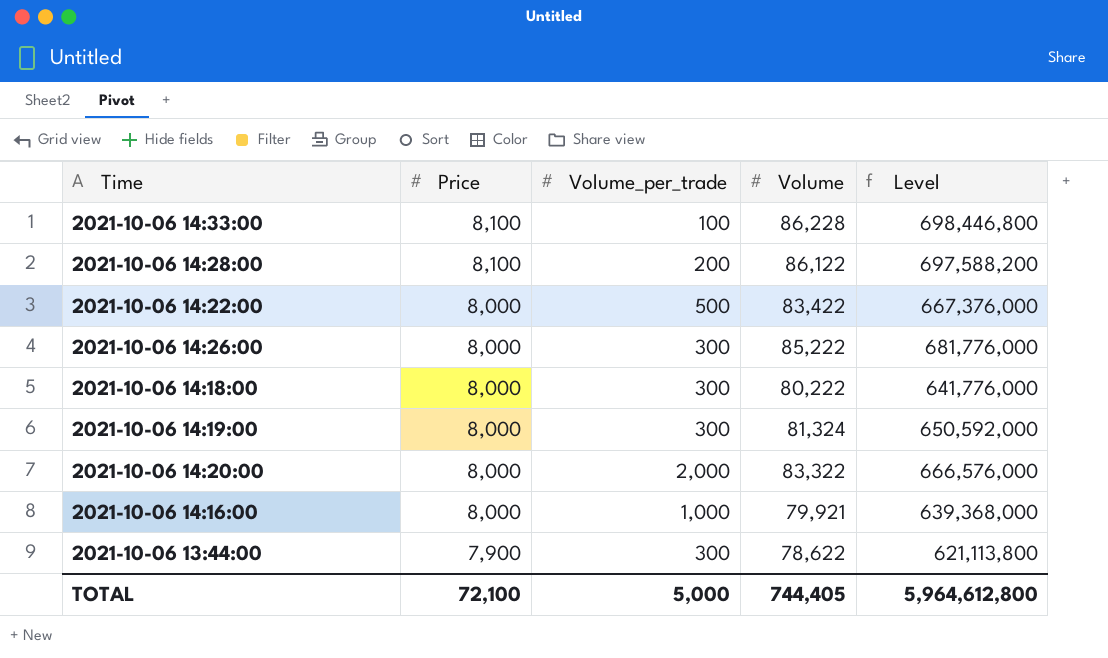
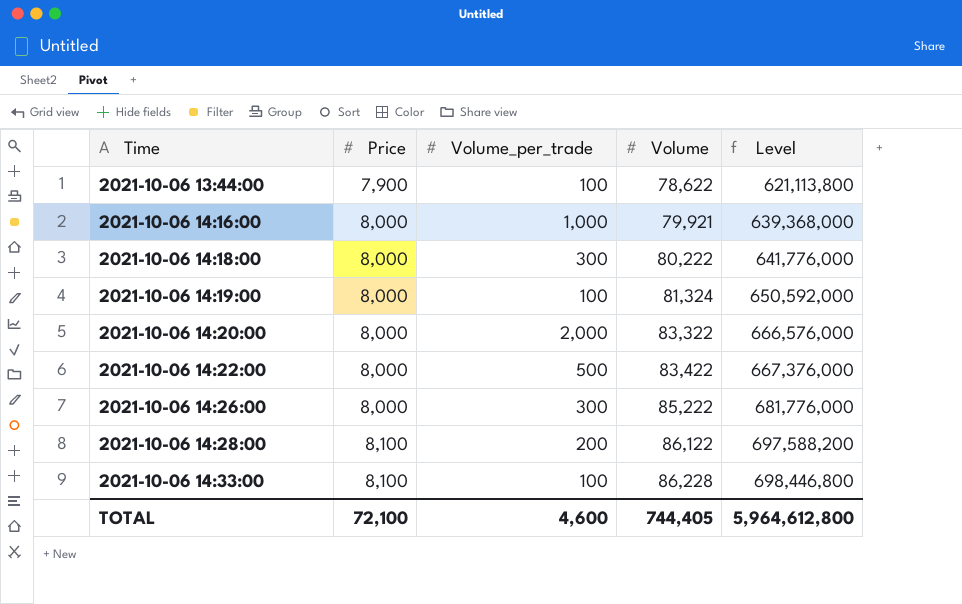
row order: Price descending -> Time ascending
2021-10-06 13:44:00 | Volume_per_trade: 300 -> 100
2021-10-06 14:19:00 | Volume_per_trade: 300 -> 100
TOTAL | Volume_per_trade: 5,000 -> 4,600

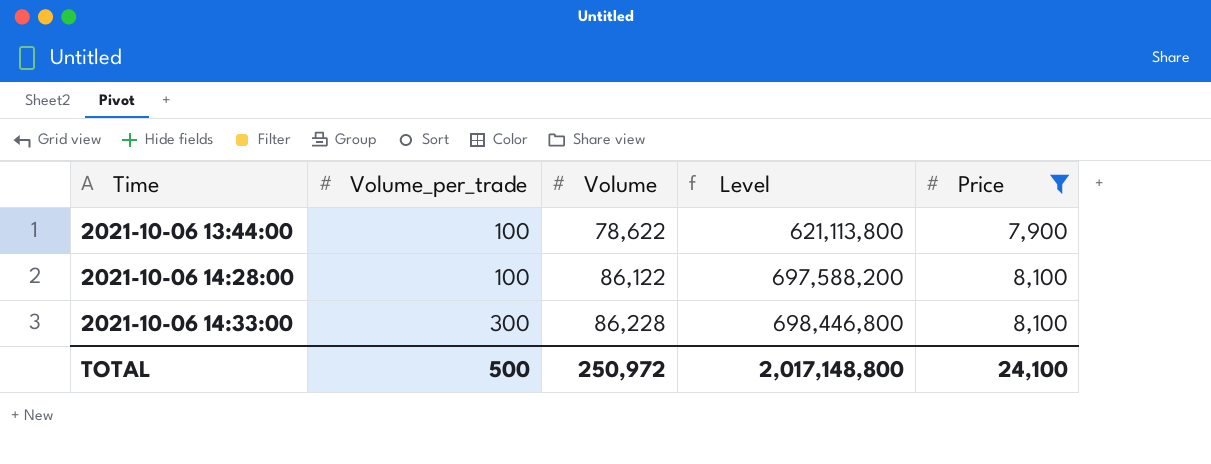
filter: none -> Price != 8,000
column Price | position: 2 -> 5
2021-10-06 14:28:00 | Volume_per_trade: 200 -> 100
2021-10-06 14:33:00 | Volume_per_trade: 100 -> 300
TOTAL | Volume_per_trade: 4,600 -> 500
TOTAL | Volume: 744,405 -> 250,972
TOTAL | Level: 5,964,612,800 -> 2,017,148,800
TOTAL | Price: 72,100 -> 24,100

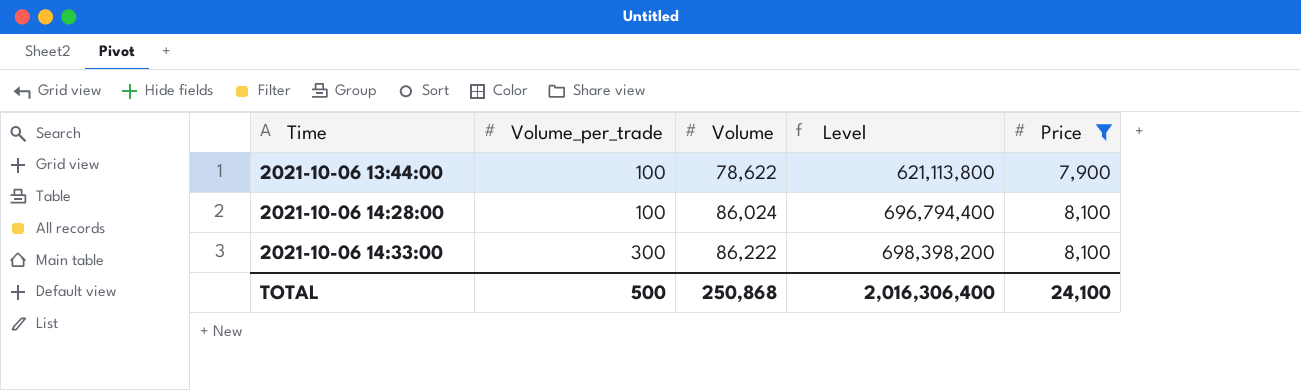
2021-10-06 14:28:00 | Volume: 86,122 -> 86,024
2021-10-06 14:28:00 | Level: 697,588,200 -> 696,794,400
2021-10-06 14:33:00 | Volume: 86,228 -> 86,222
2021-10-06 14:33:00 | Level: 698,446,800 -> 698,398,200
TOTAL | Volume: 250,972 -> 250,868
TOTAL | Level: 2,017,148,800 -> 2,016,306,400

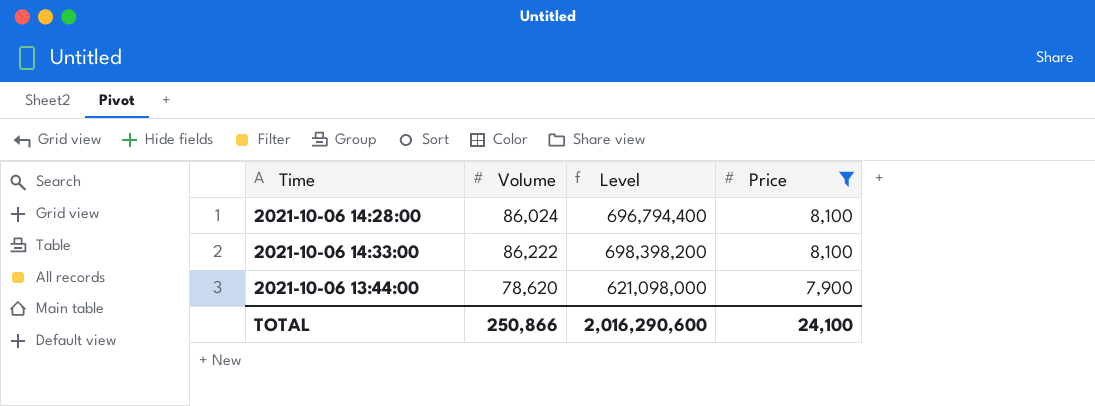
row order: Time ascending -> Price descending
column Volume_per_trade | position: 2 -> none
2021-10-06 13:44:00 | Volume: 78,622 -> 78,620
2021-10-06 13:44:00 | Level: 621,113,800 -> 621,098,000
TOTAL | Volume: 250,868 -> 250,866
TOTAL | Level: 2,016,306,400 -> 2,016,290,600

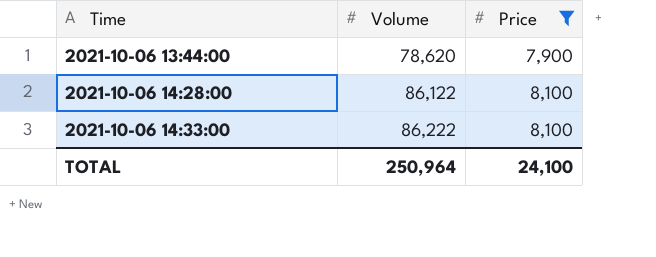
row order: Price descending -> Time ascending
column Level | formula: [Volume] * [Price] -> none
2021-10-06 14:28:00 | Volume: 86,024 -> 86,122
TOTAL | Volume: 250,866 -> 250,964

